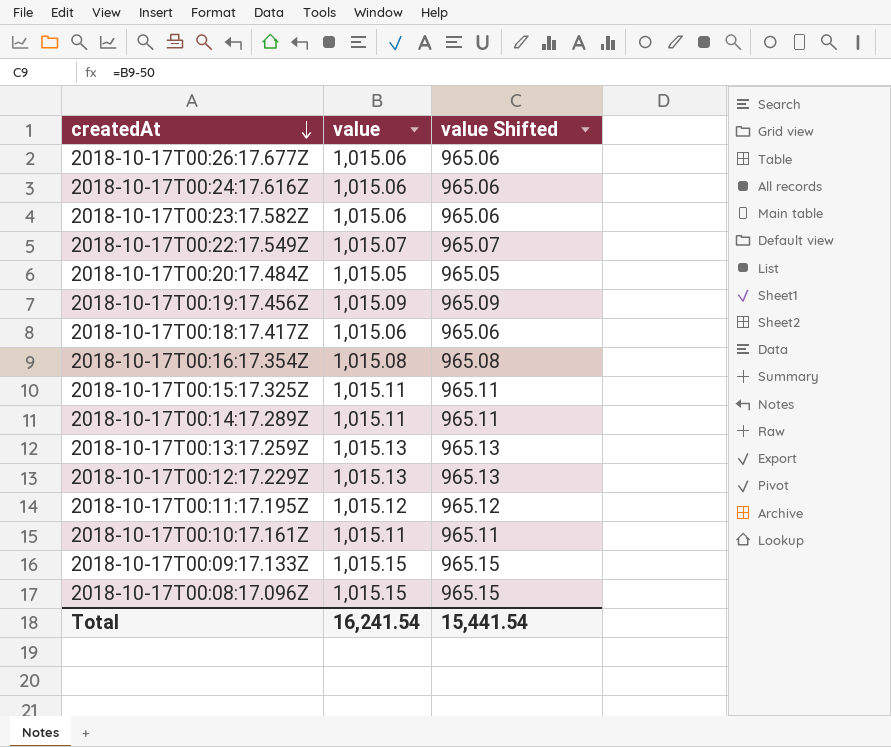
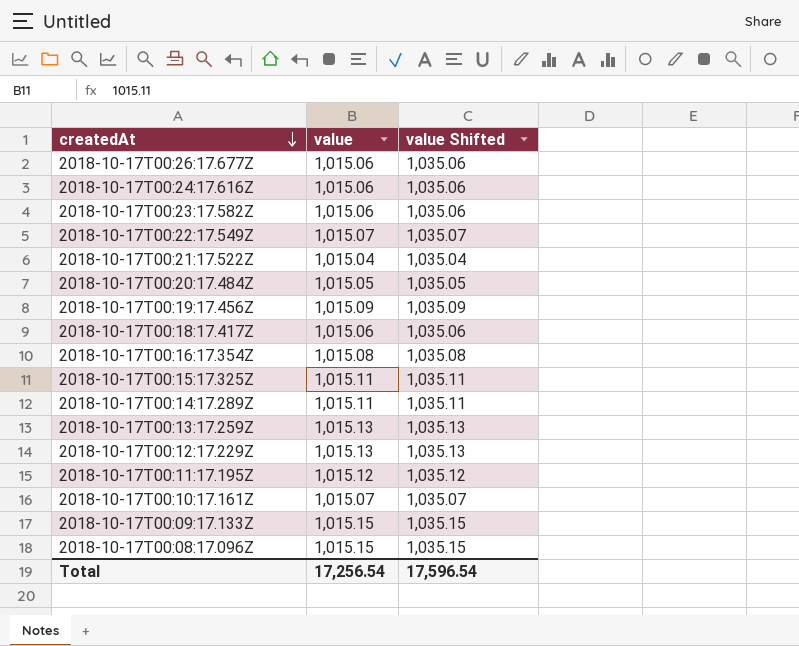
column value Shifted | formula: [value] - 50 -> [value] + 20
row 2018-10-17T00:21:17.522Z: none -> 1,015.04 | 1,035.04
2018-10-17T00:10:17.161Z | value: 1,015.11 -> 1,015.07
Total | value: 16,241.54 -> 17,256.54
Total | value Shifted: 15,441.54 -> 17,596.54

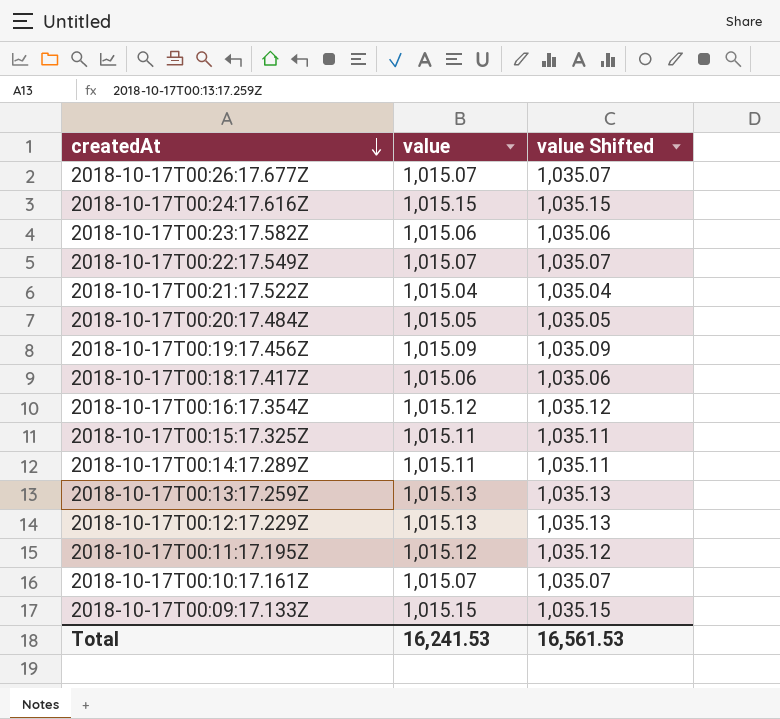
row 2018-10-17T00:08:17.096Z: 1,015.15 | 1,035.15 -> none
2018-10-17T00:26:17.677Z | value: 1,015.06 -> 1,015.07
2018-10-17T00:26:17.677Z | value Shifted: 1,035.06 -> 1,035.07
2018-10-17T00:24:17.616Z | value: 1,015.06 -> 1,015.15
2018-10-17T00:24:17.616Z | value Shifted: 1,035.06 -> 1,035.15
2018-10-17T00:16:17.354Z | value: 1,015.08 -> 1,015.12
2018-10-17T00:16:17.354Z | value Shifted: 1,035.08 -> 1,035.12
Total | value: 17,256.54 -> 16,241.53
Total | value Shifted: 17,596.54 -> 16,561.53

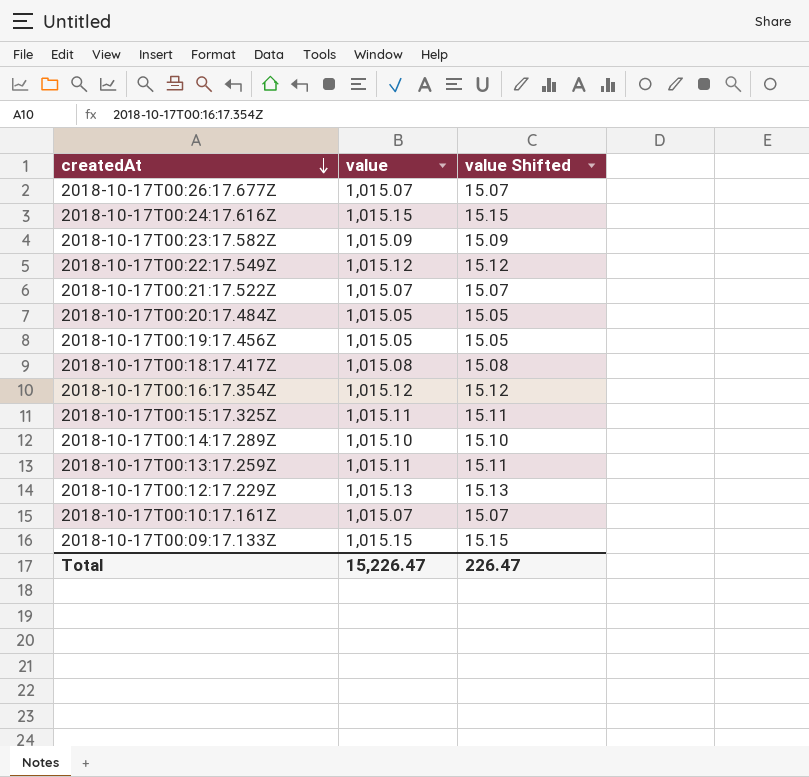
column value Shifted | formula: [value] + 20 -> [value] - 1000
row 2018-10-17T00:11:17.195Z: 1,015.12 | 1,035.12 -> none
2018-10-17T00:23:17.582Z | value: 1,015.06 -> 1,015.09
2018-10-17T00:22:17.549Z | value: 1,015.07 -> 1,015.12
2018-10-17T00:21:17.522Z | value: 1,015.04 -> 1,015.07
2018-10-17T00:19:17.456Z | value: 1,015.09 -> 1,015.05
2018-10-17T00:18:17.417Z | value: 1,015.06 -> 1,015.08
2018-10-17T00:14:17.289Z | value: 1,015.11 -> 1,015.10
2018-10-17T00:13:17.259Z | value: 1,015.13 -> 1,015.11
Total | value: 16,241.53 -> 15,226.47
Total | value Shifted: 16,561.53 -> 226.47

